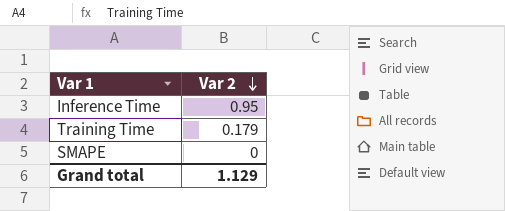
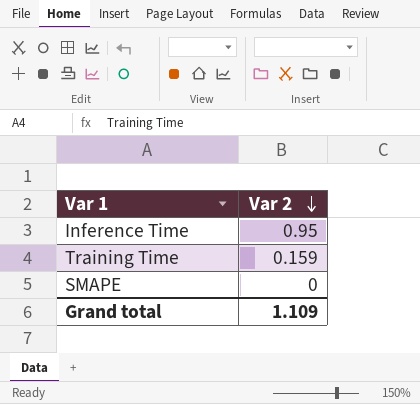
Training Time | Var 2: 0.179 -> 0.159
Grand total | Var 2: 1.129 -> 1.109

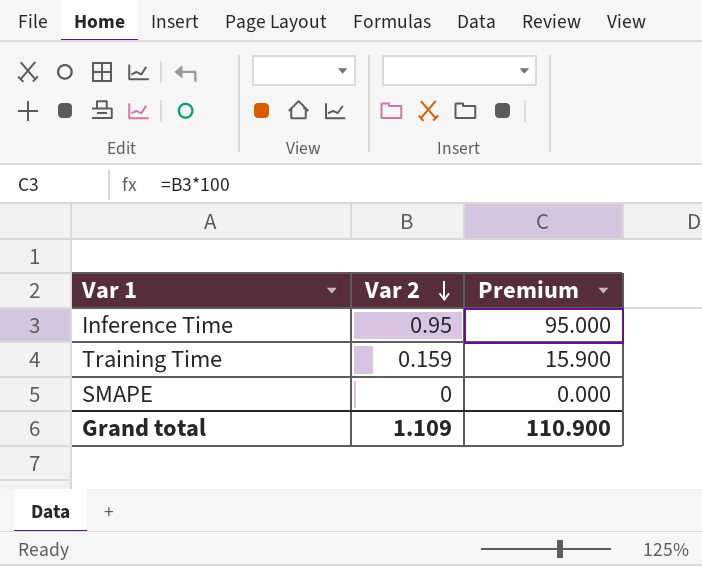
column Premium | formula: none -> [Var 2] * 100

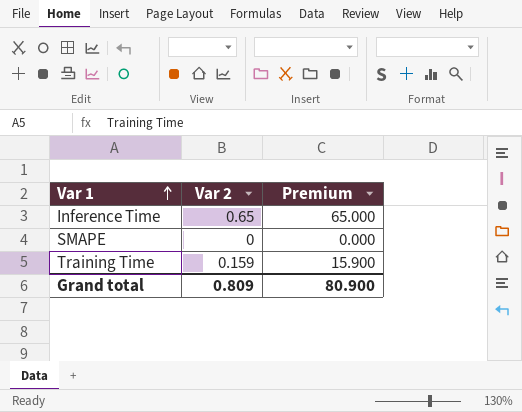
row order: Var 2 descending -> Var 1 ascending
Inference Time | Var 2: 0.95 -> 0.65
Inference Time | Premium: 95.000 -> 65.000
Grand total | Var 2: 1.109 -> 0.809
Grand total | Premium: 110.900 -> 80.900

